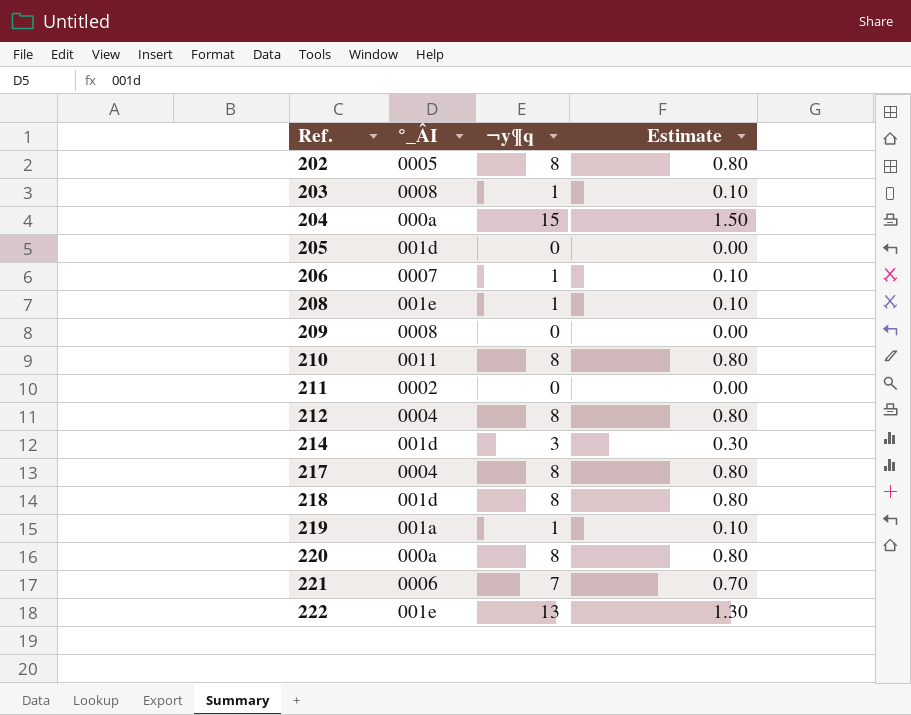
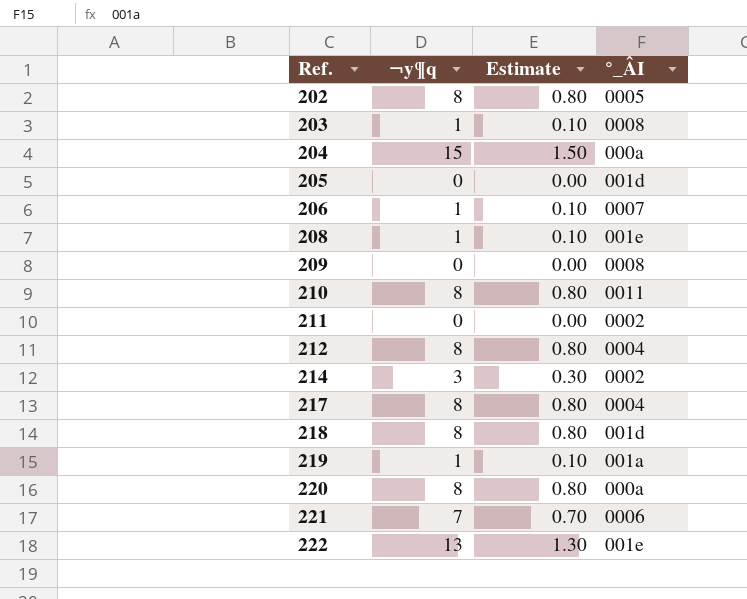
column °_ÂI | position: 2 -> 4
214 | °_ÂI: 001d -> 0002

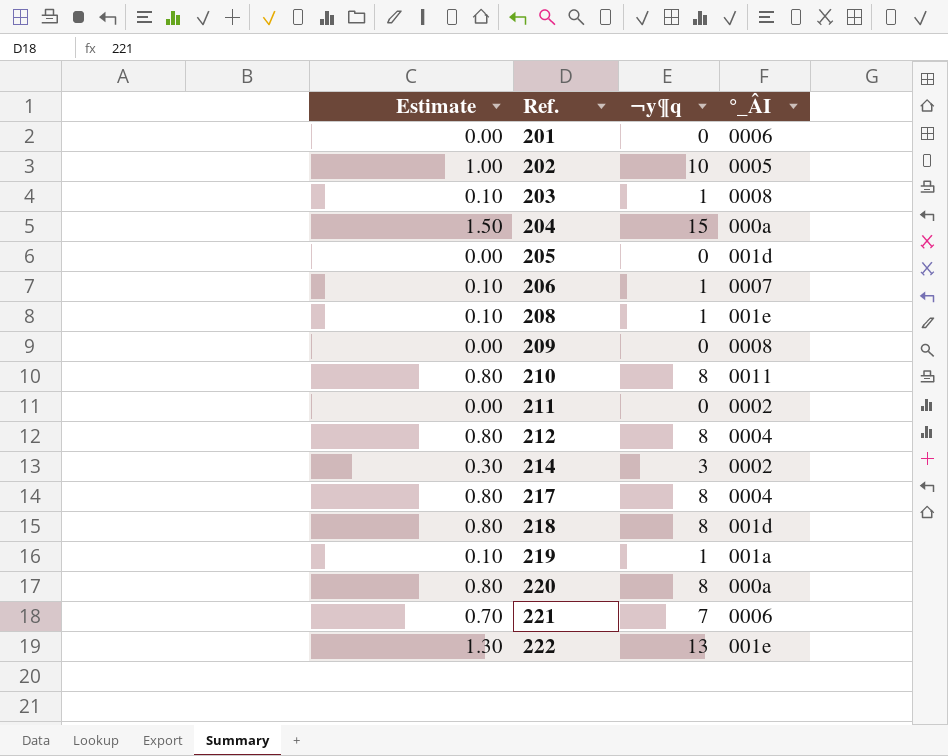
column Estimate | position: 3 -> 1
row 201: none -> 0.00 | 0 | 0006
202 | Estimate: 0.80 -> 1.00
202 | ¬y¶q: 8 -> 10

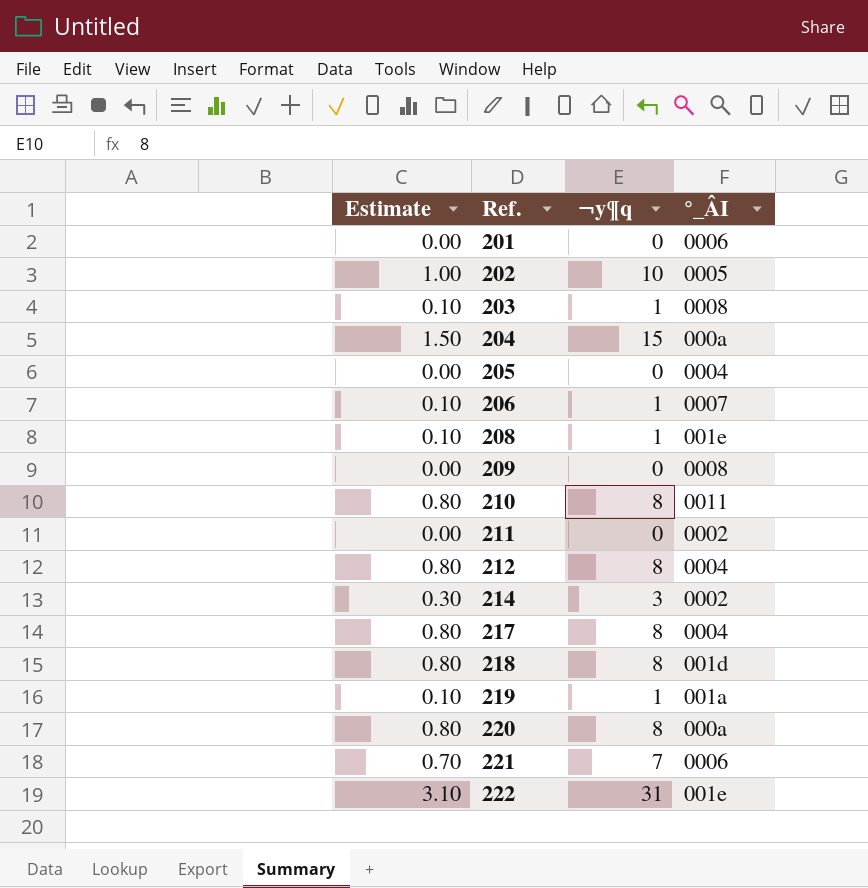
205 | °_ÂI: 001d -> 0004
222 | Estimate: 1.30 -> 3.10
222 | ¬y¶q: 13 -> 31

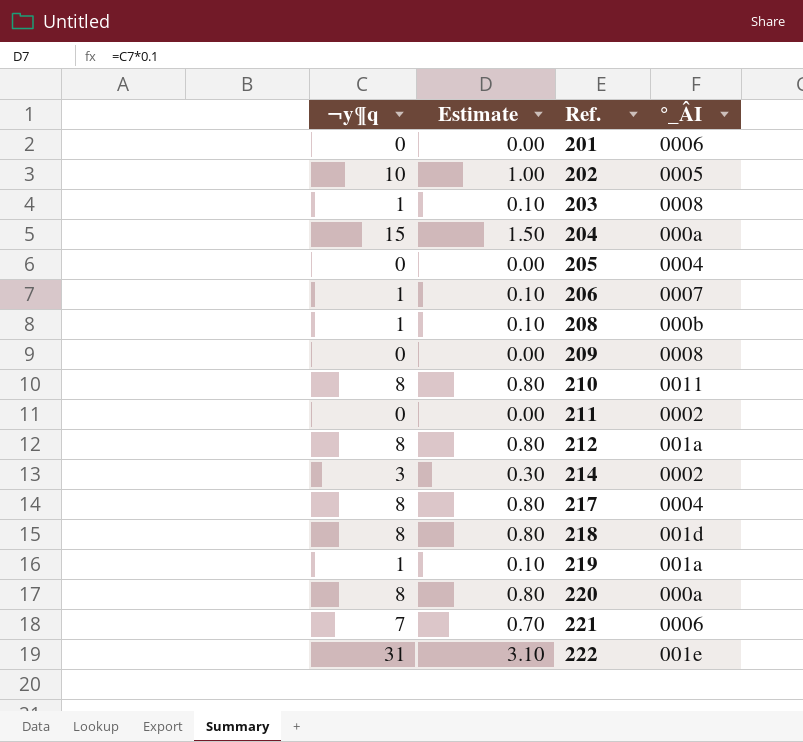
column ¬y¶q | position: 3 -> 1
208 | °_ÂI: 001e -> 000b
212 | °_ÂI: 0004 -> 001a

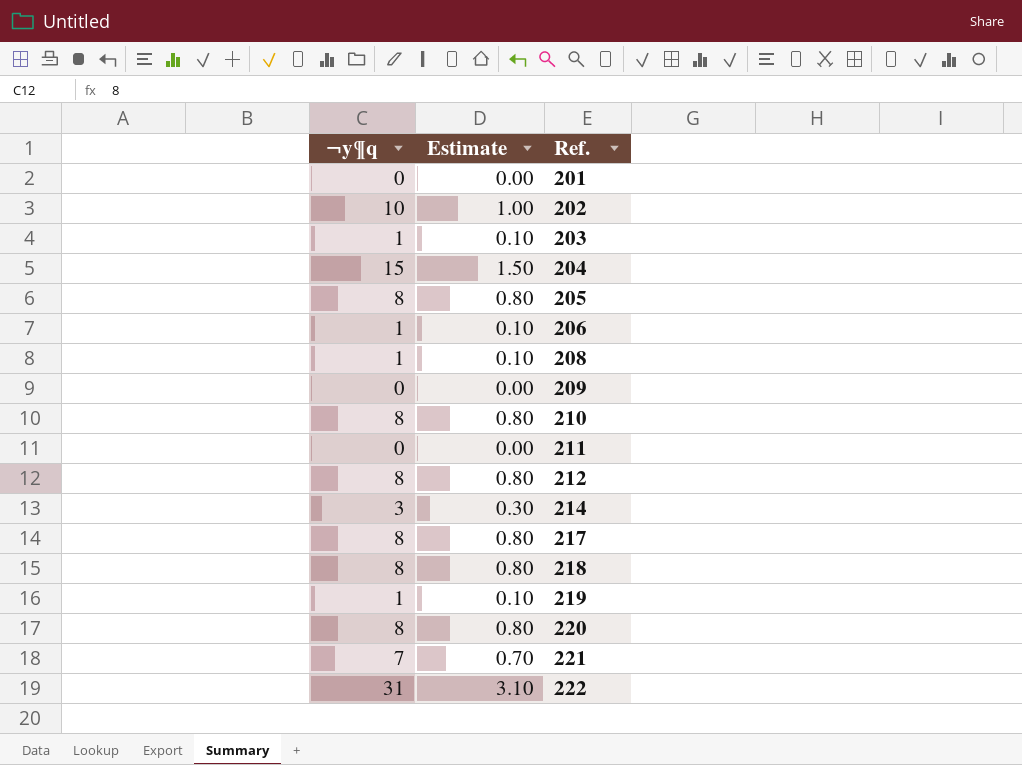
column °_ÂI | position: 4 -> none
205 | ¬y¶q: 0 -> 8
205 | Estimate: 0.00 -> 0.80

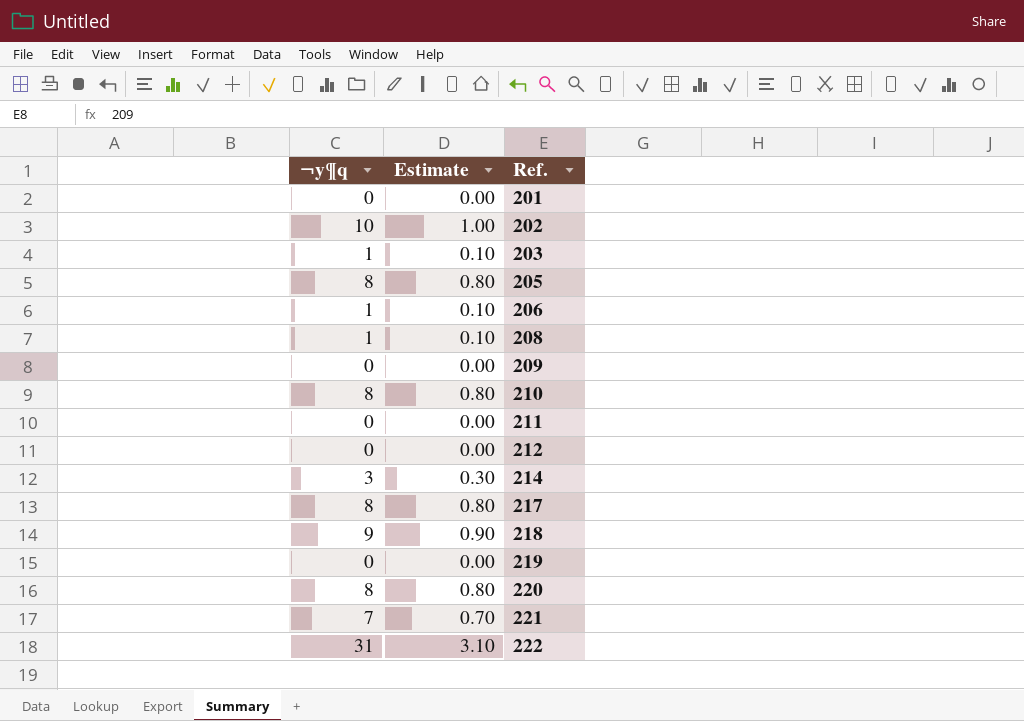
row 204: 15 | 1.50 -> none
212 | ¬y¶q: 8 -> 0
212 | Estimate: 0.80 -> 0.00
218 | ¬y¶q: 8 -> 9
218 | Estimate: 0.80 -> 0.90
219 | ¬y¶q: 1 -> 0
219 | Estimate: 0.10 -> 0.00

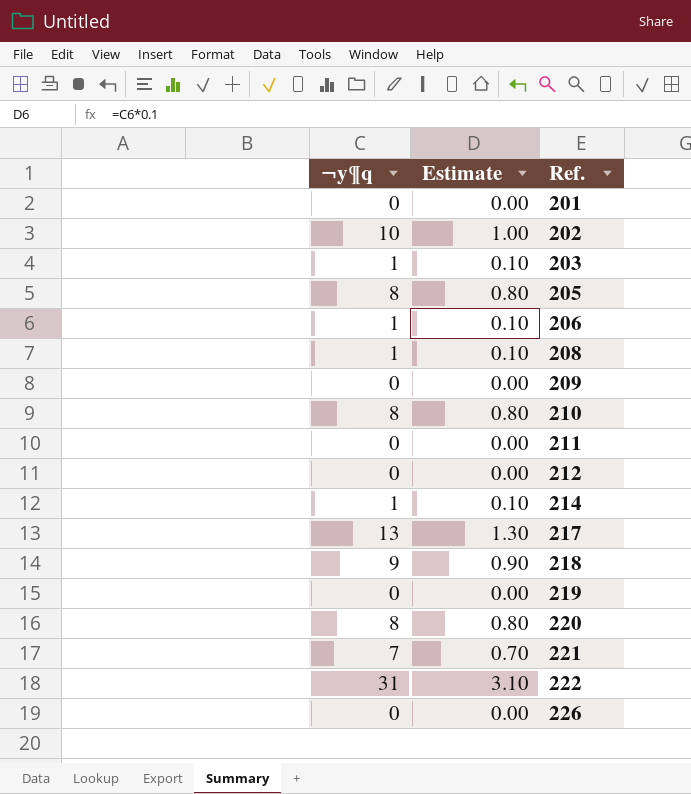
214 | ¬y¶q: 3 -> 1
214 | Estimate: 0.30 -> 0.10
217 | ¬y¶q: 8 -> 13
217 | Estimate: 0.80 -> 1.30
row 226: none -> 0 | 0.00

